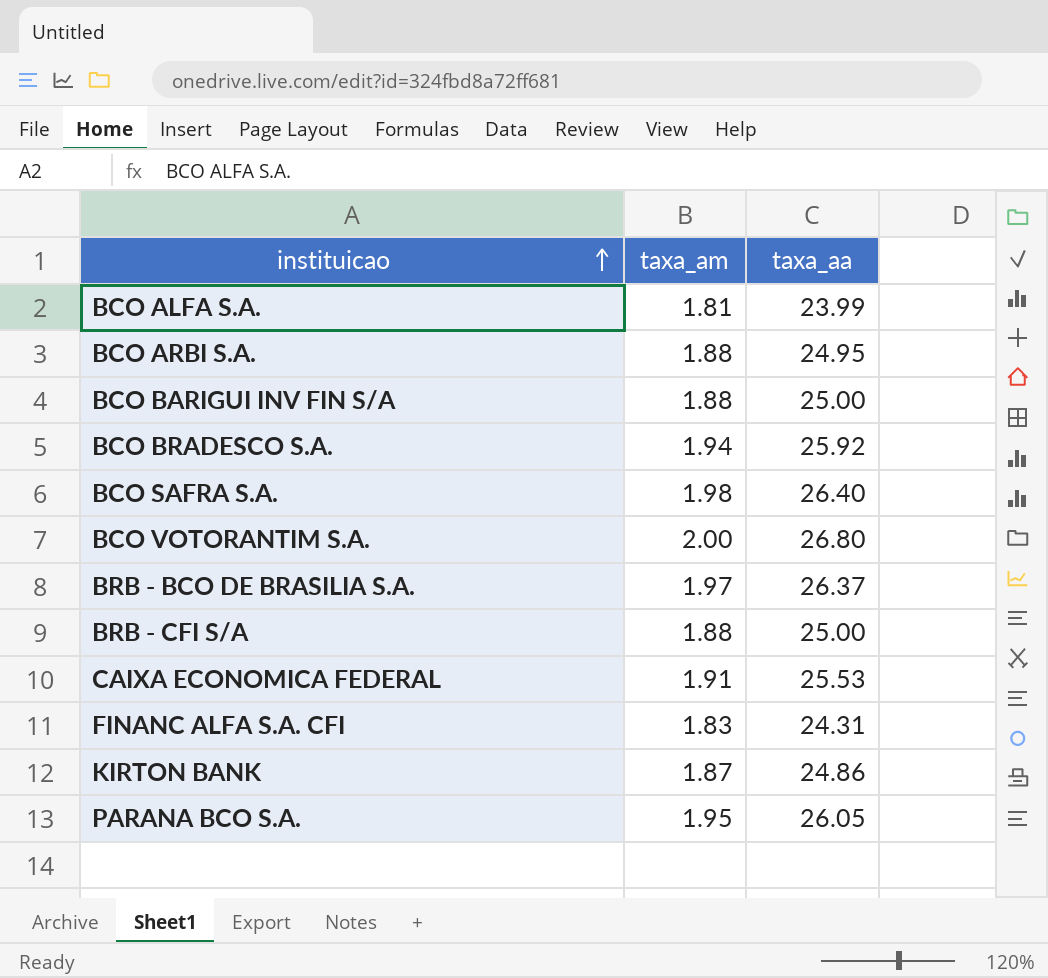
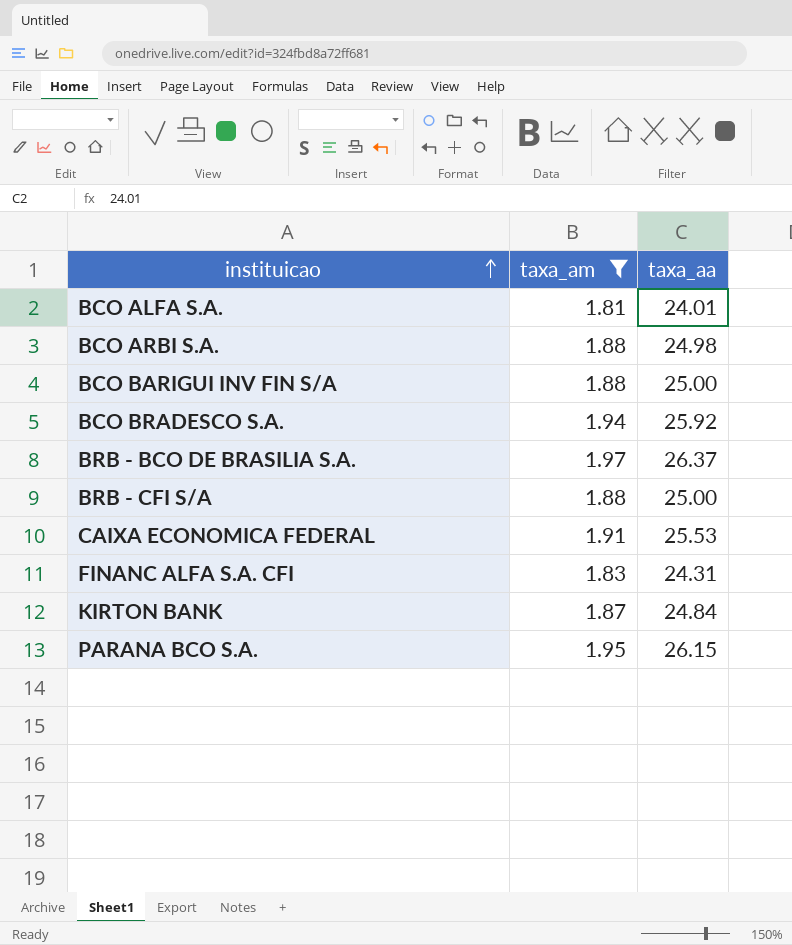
filter: none -> taxa_am <= 1.97
BCO ALFA S.A. | taxa_aa: 23.99 -> 24.01
BCO ARBI S.A. | taxa_aa: 24.95 -> 24.98
KIRTON BANK | taxa_aa: 24.86 -> 24.84
PARANA BCO S.A. | taxa_aa: 26.05 -> 26.15

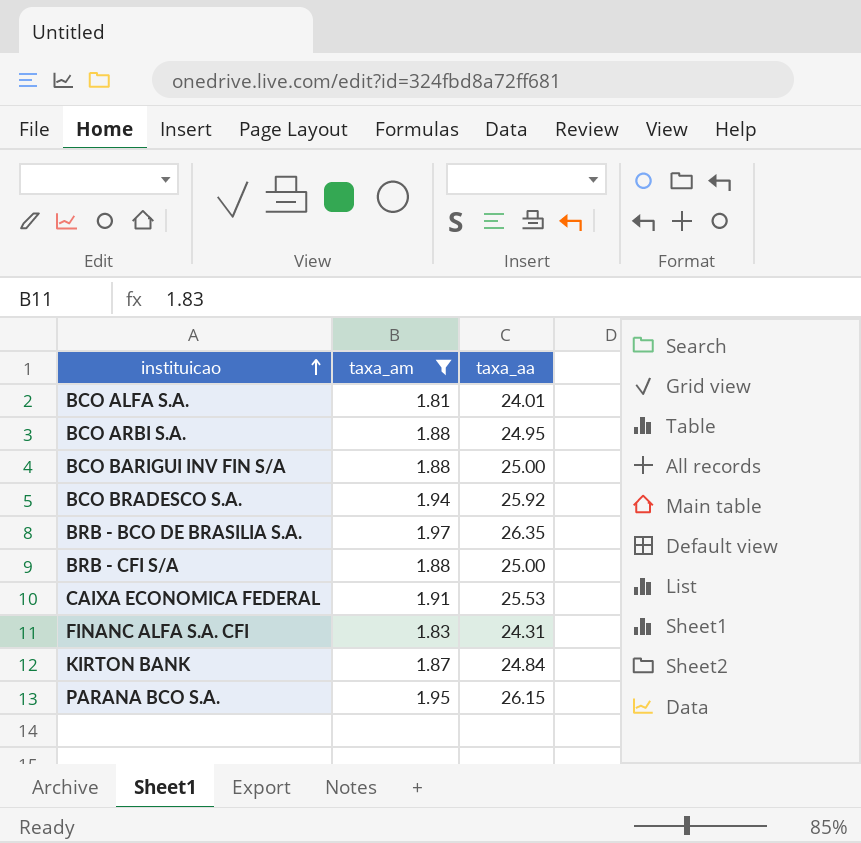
BCO ARBI S.A. | taxa_aa: 24.98 -> 24.95
BRB - BCO DE BRASILIA S.A. | taxa_aa: 26.37 -> 26.35

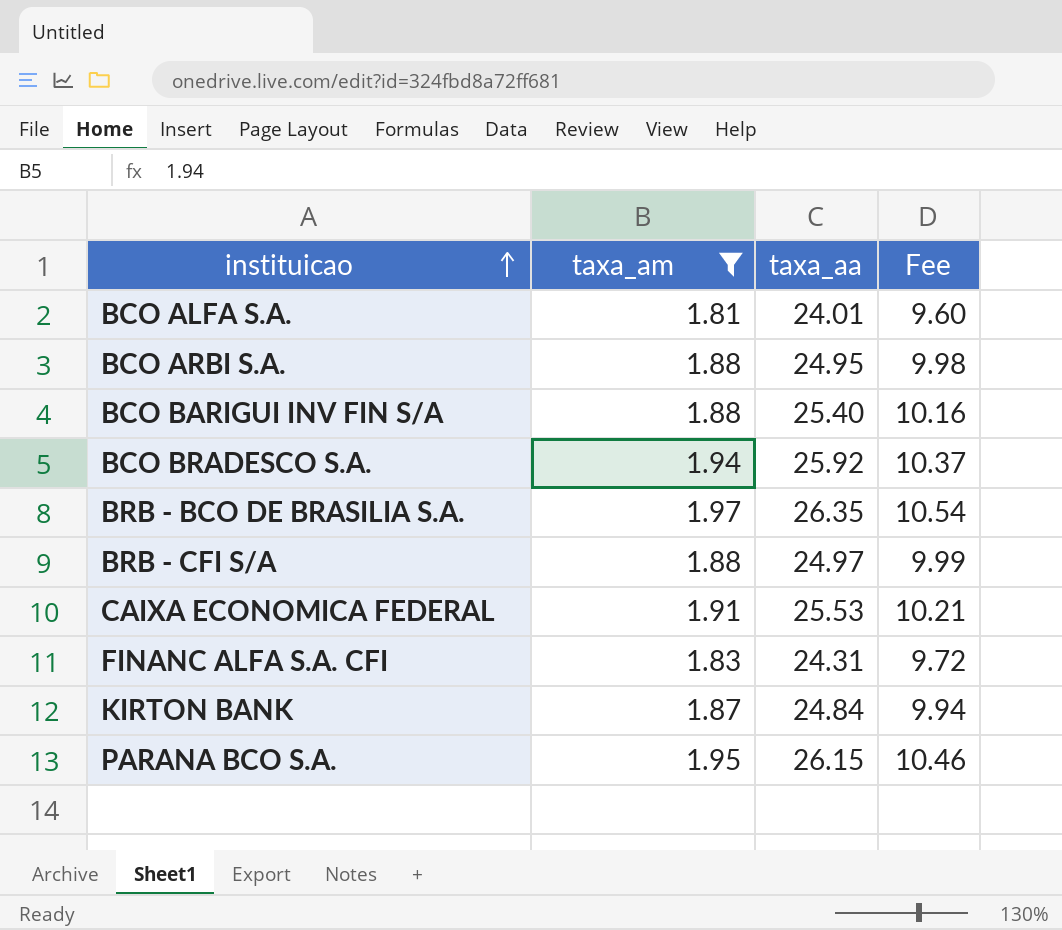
column Fee | formula: none -> [taxa_aa] * 0.4
BCO BARIGUI INV FIN S/A | taxa_aa: 25.00 -> 25.40
BRB - CFI S/A | taxa_aa: 25.00 -> 24.97

